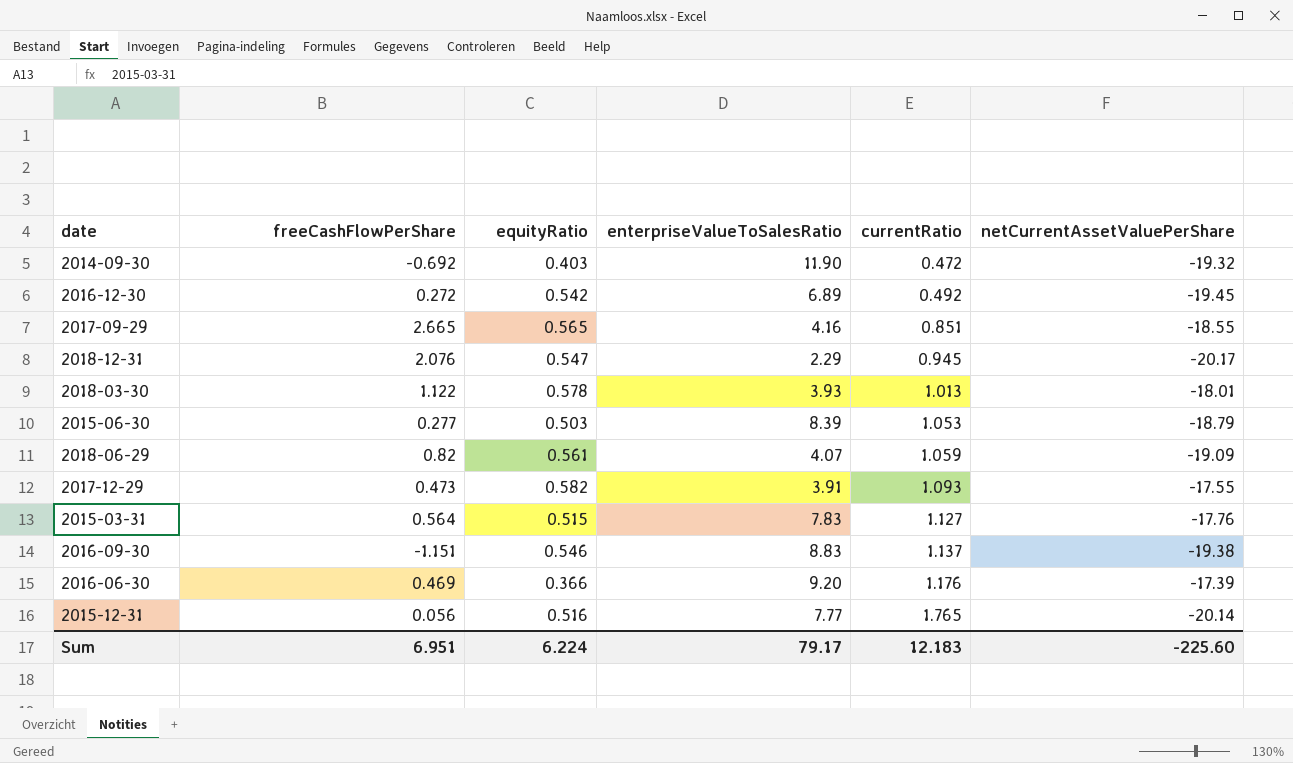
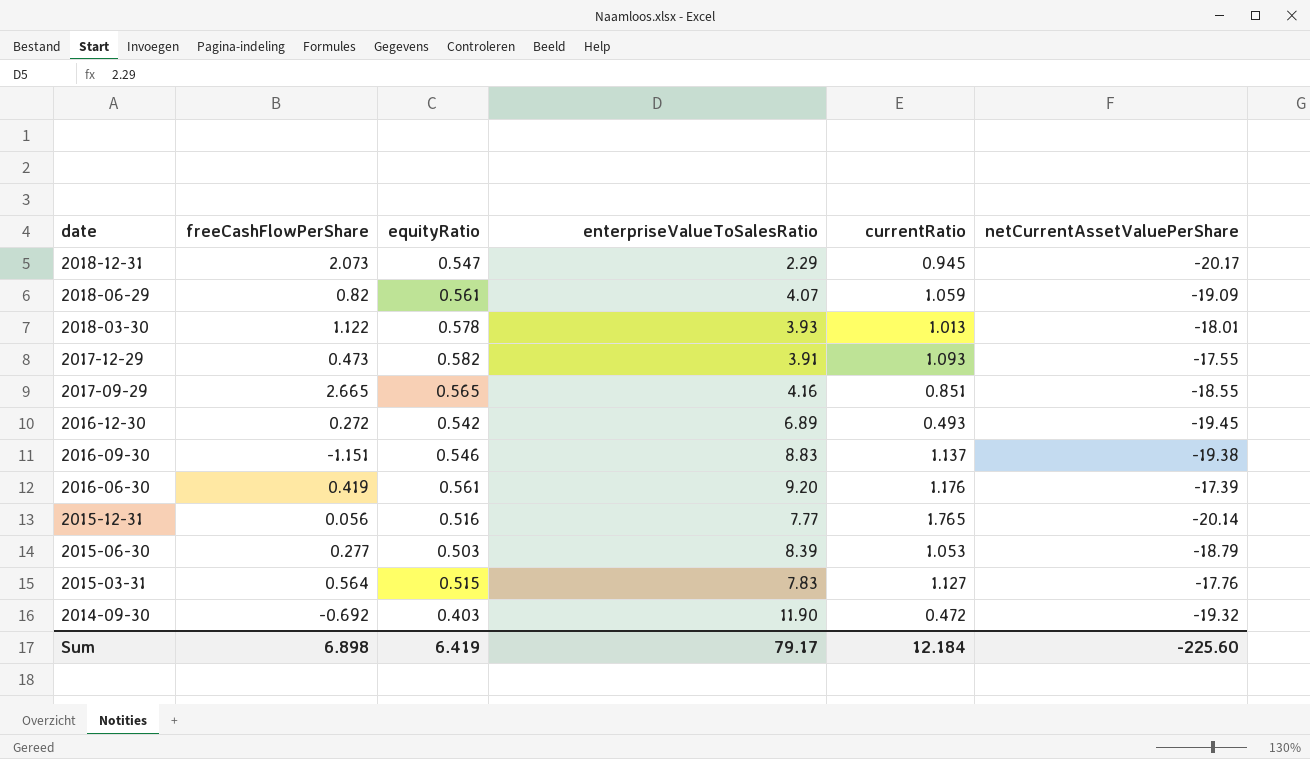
row order: currentRatio ascending -> date descending
2018-12-31 | freeCashFlowPerShare: 2.076 -> 2.073
2016-12-30 | currentRatio: 0.492 -> 0.493
2016-06-30 | freeCashFlowPerShare: 0.469 -> 0.419
2016-06-30 | equityRatio: 0.366 -> 0.561
Sum | freeCashFlowPerShare: 6.951 -> 6.898
Sum | equityRatio: 6.224 -> 6.419
Sum | currentRatio: 12.183 -> 12.184

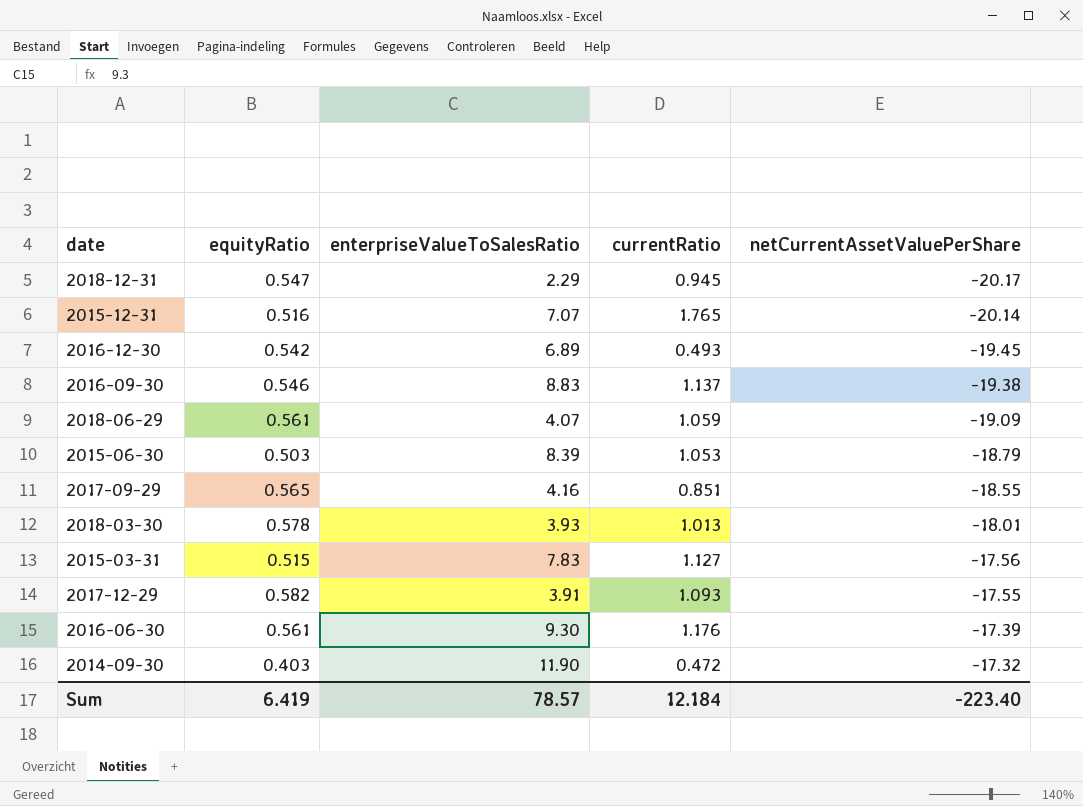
row order: date descending -> netCurrentAssetValuePerShare ascending
column freeCashFlowPerShare | position: 2 -> none
2015-12-31 | enterpriseValueToSalesRatio: 7.77 -> 7.07
2015-03-31 | netCurrentAssetValuePerShare: -17.76 -> -17.56
2016-06-30 | enterpriseValueToSalesRatio: 9.20 -> 9.30
2014-09-30 | netCurrentAssetValuePerShare: -19.32 -> -17.32
Sum | enterpriseValueToSalesRatio: 79.17 -> 78.57
Sum | netCurrentAssetValuePerShare: -225.60 -> -223.40

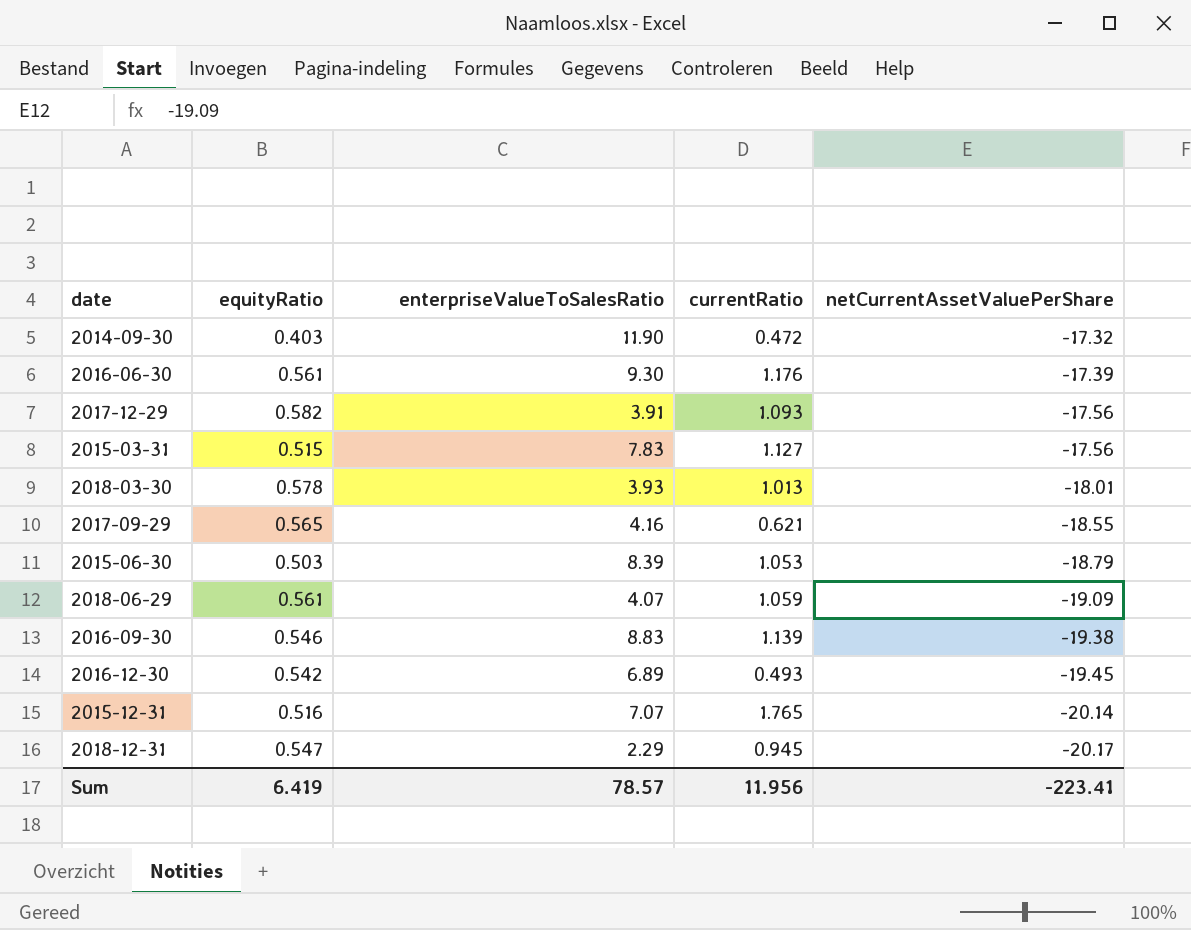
row order: netCurrentAssetValuePerShare ascending -> netCurrentAssetValuePerShare descending
2017-12-29 | netCurrentAssetValuePerShare: -17.55 -> -17.56
2017-09-29 | currentRatio: 0.851 -> 0.621
2016-09-30 | currentRatio: 1.137 -> 1.139
Sum | currentRatio: 12.184 -> 11.956
Sum | netCurrentAssetValuePerShare: -223.40 -> -223.41

